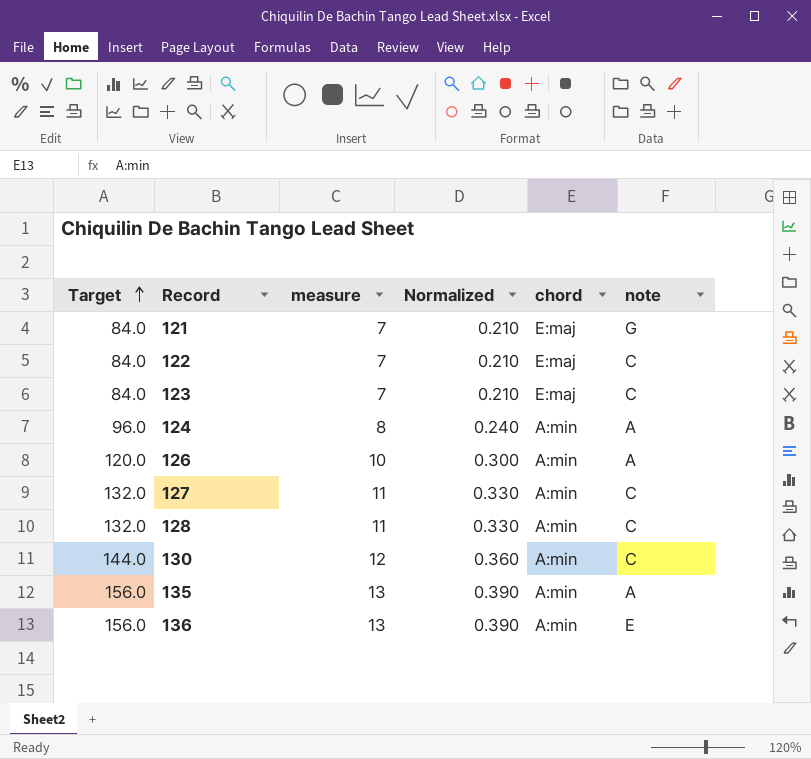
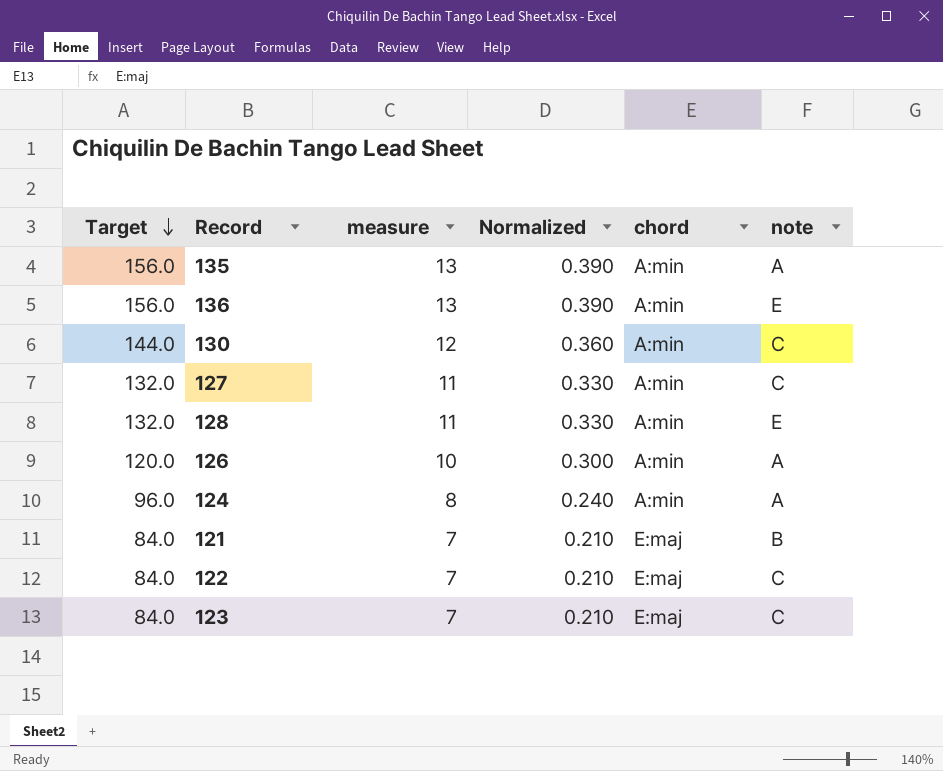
row order: Target ascending -> Target descending
128 | note: C -> E
121 | note: G -> B

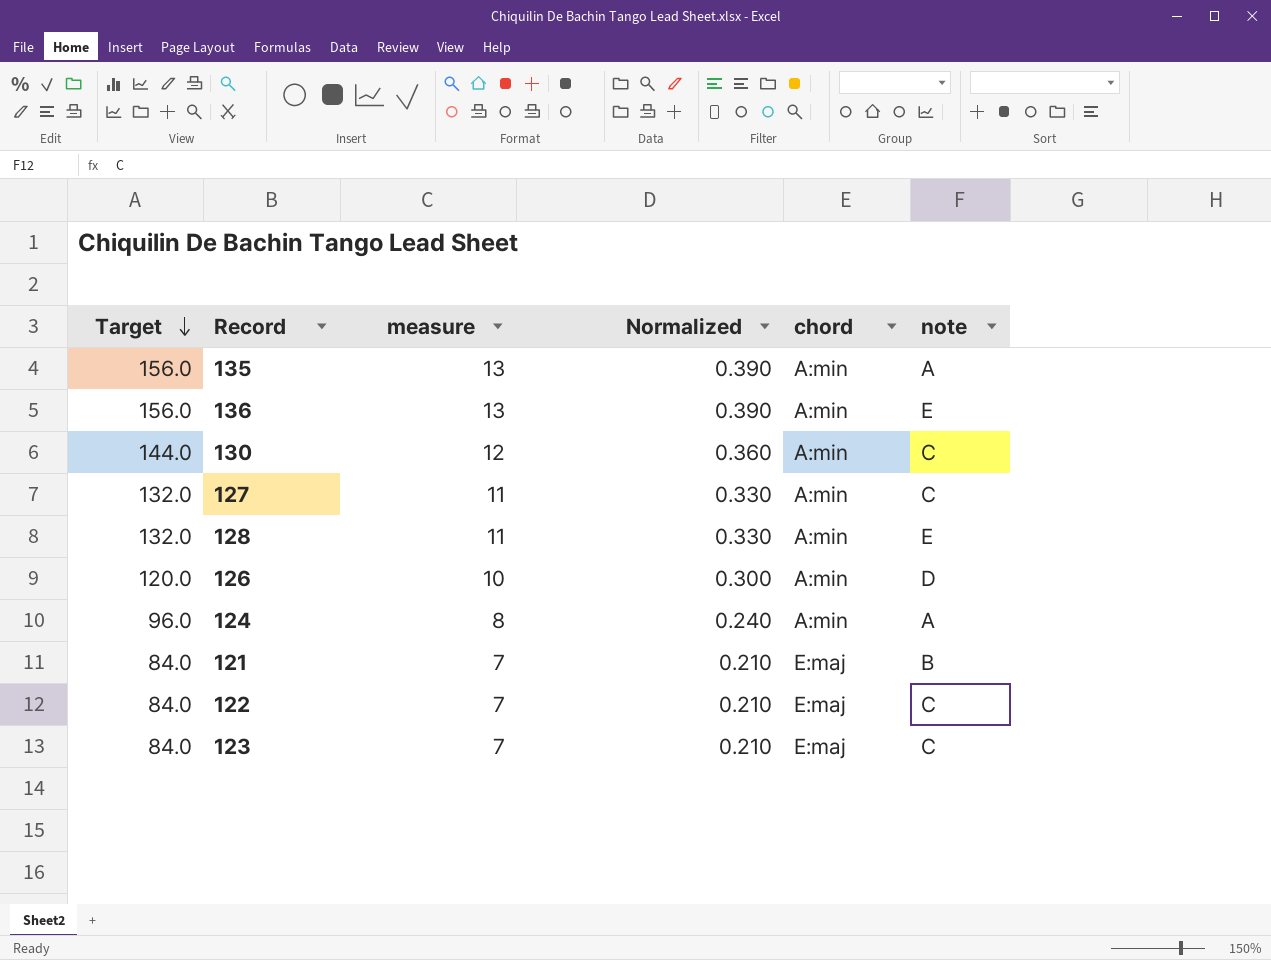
126 | note: A -> D

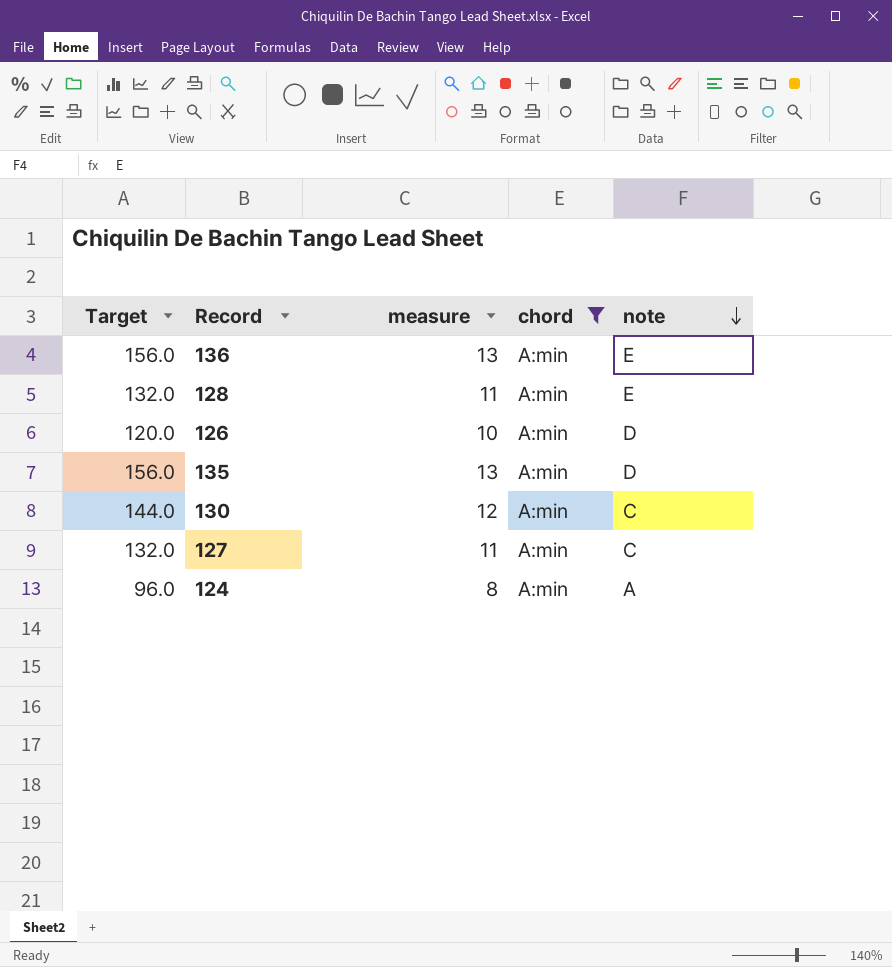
filter: none -> chord = A:min
row order: Target descending -> note descending
column Normalized | formula: [measure] * 0.03 -> none
135 | note: A -> D

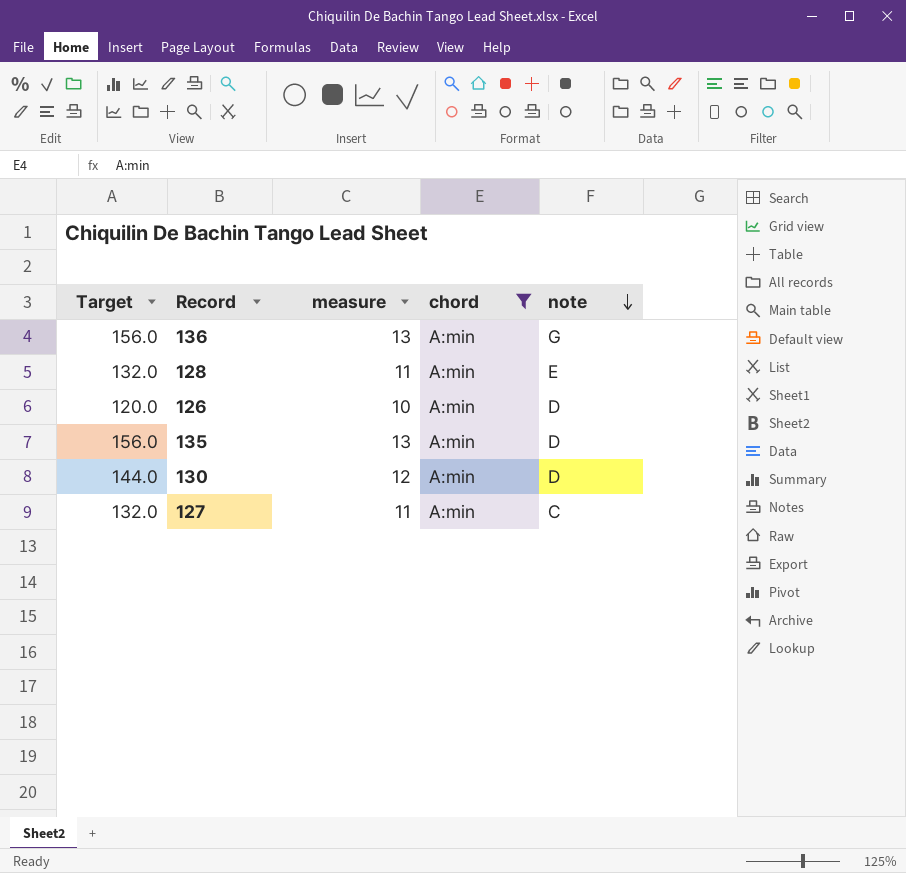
row 124: 96.0 | 8 | A:min | A -> none
136 | note: E -> G
130 | note: C -> D

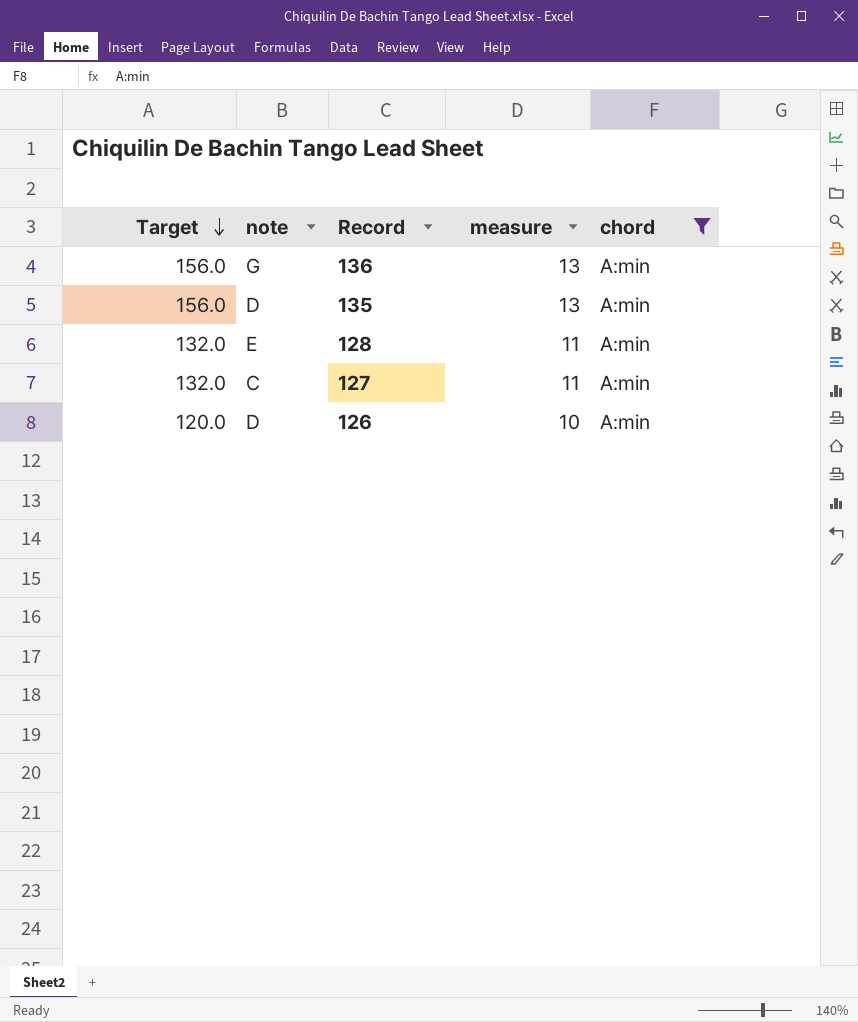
row order: note descending -> Target descending
column note | position: 5 -> 2
row 130: 144.0 | 12 | A:min | D -> none

